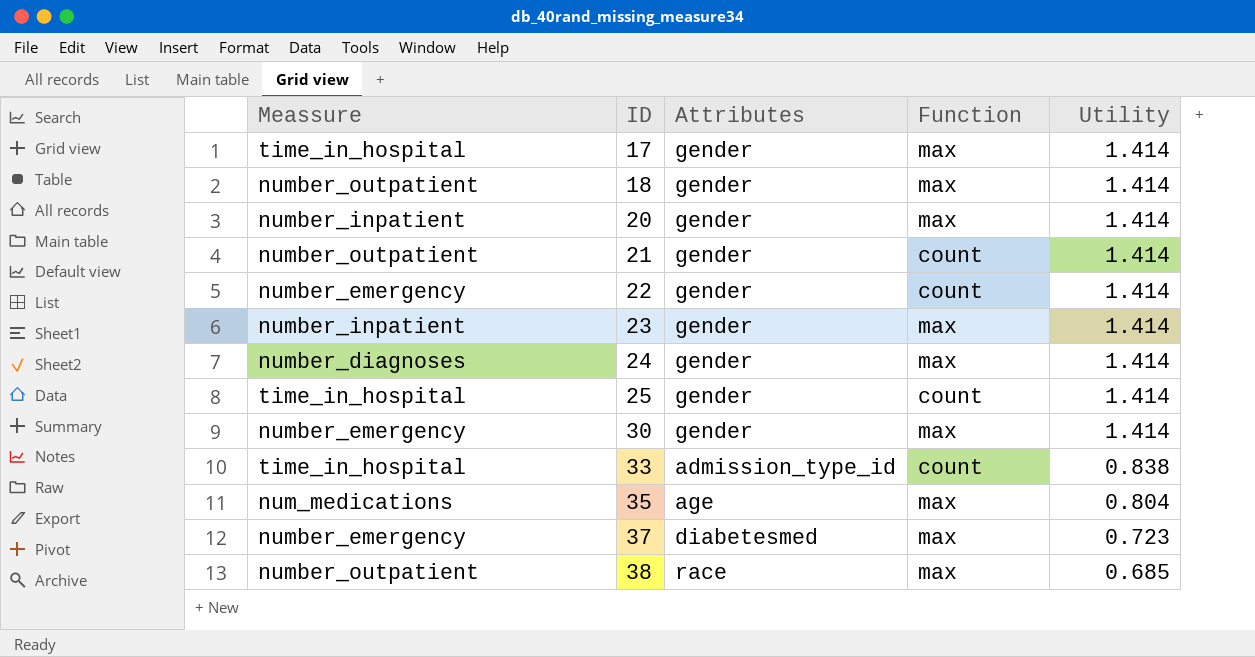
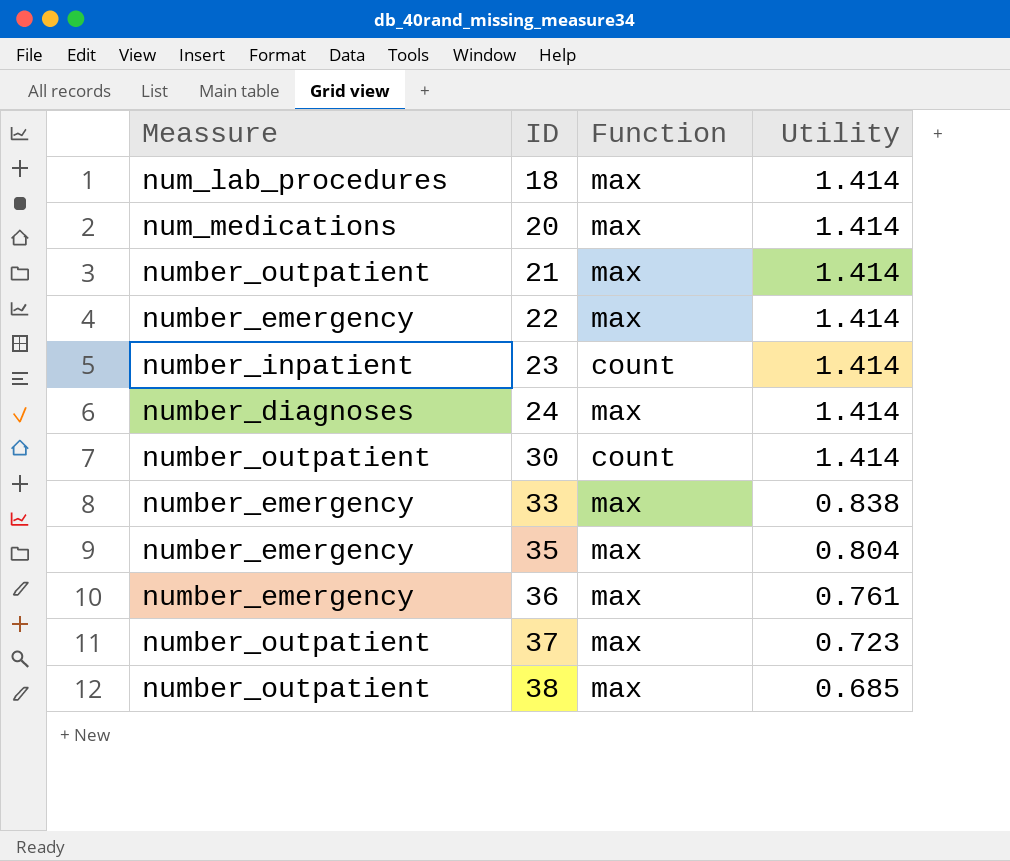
column Attributes | position: 3 -> none
row 17: time_in_hospital | gender | max | 1.414 -> none
row 25: time_in_hospital | gender | count | 1.414 -> none
18 | Meassure: number_outpatient -> num_lab_procedures
20 | Meassure: number_inpatient -> num_medications
21 | Function: count -> max
22 | Function: count -> max
23 | Function: max -> count
30 | Meassure: number_emergency -> number_outpatient
30 | Function: max -> count
33 | Meassure: time_in_hospital -> number_emergency
33 | Function: count -> max
35 | Meassure: num_medications -> number_emergency
row 36: none -> number_emergency | max | 0.761
37 | Meassure: number_emergency -> number_outpatient

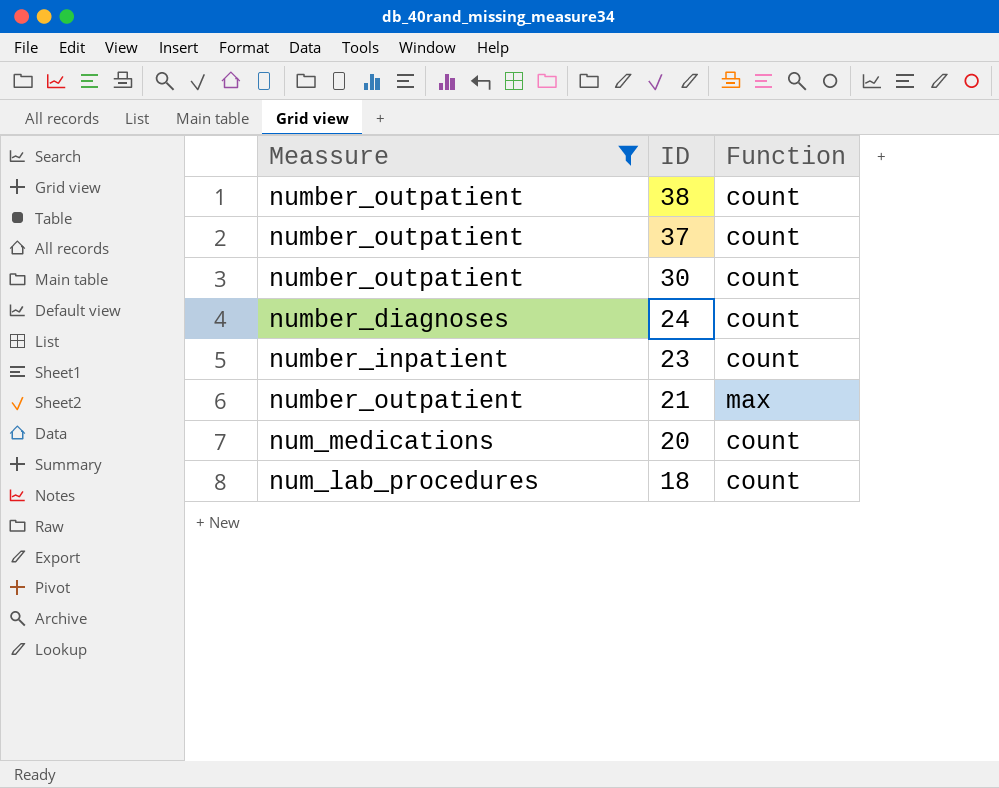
filter: none -> Meassure != number_emergency
row order: ID ascending -> ID descending
column Utility | position: 4 -> none
38 | Function: max -> count
37 | Function: max -> count
24 | Function: max -> count
20 | Function: max -> count
18 | Function: max -> count

